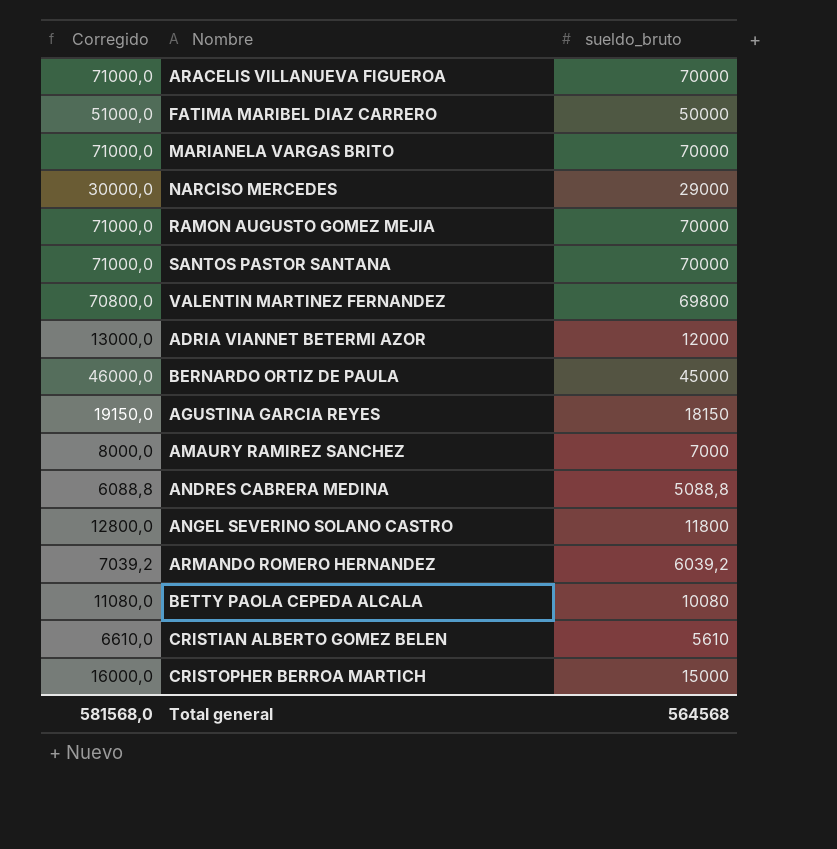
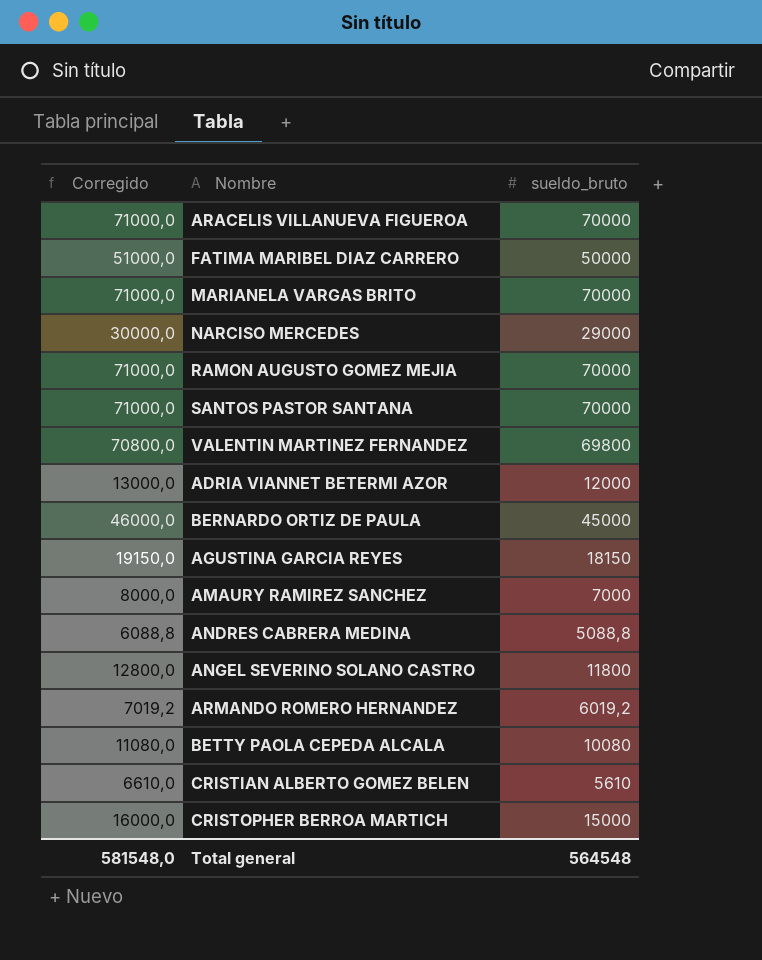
ARMANDO ROMERO HERNANDEZ | Corregido: 7039,2 -> 7019,2
ARMANDO ROMERO HERNANDEZ | sueldo_bruto: 6039,2 -> 6019,2
Total general | Corregido: 581568,0 -> 581548,0
Total general | sueldo_bruto: 564568 -> 564548

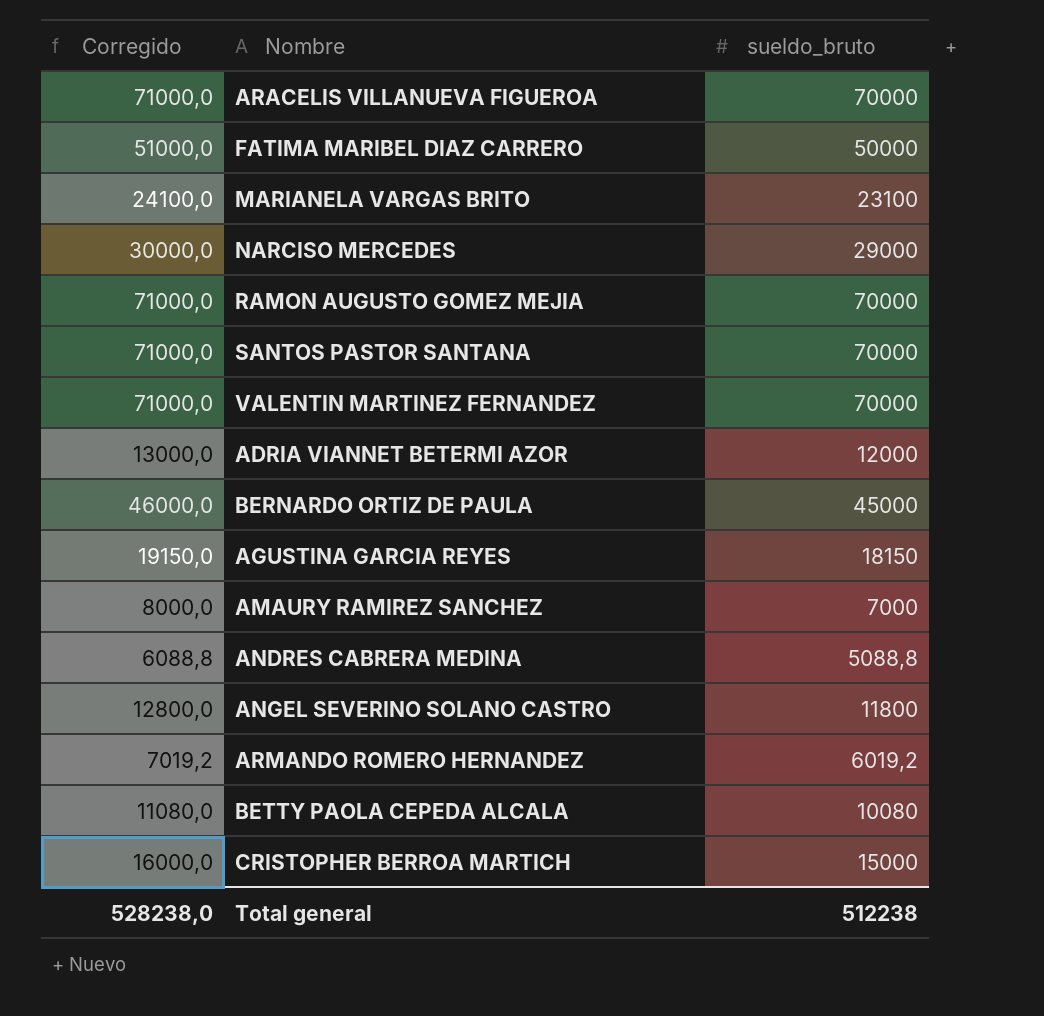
row CRISTIAN ALBERTO GOMEZ BELEN: 6610,0 | 5610 -> none
MARIANELA VARGAS BRITO | Corregido: 71000,0 -> 24100,0
MARIANELA VARGAS BRITO | sueldo_bruto: 70000 -> 23100
VALENTIN MARTINEZ FERNANDEZ | Corregido: 70800,0 -> 71000,0
VALENTIN MARTINEZ FERNANDEZ | sueldo_bruto: 69800 -> 70000
Total general | Corregido: 581548,0 -> 528238,0
Total general | sueldo_bruto: 564548 -> 512238

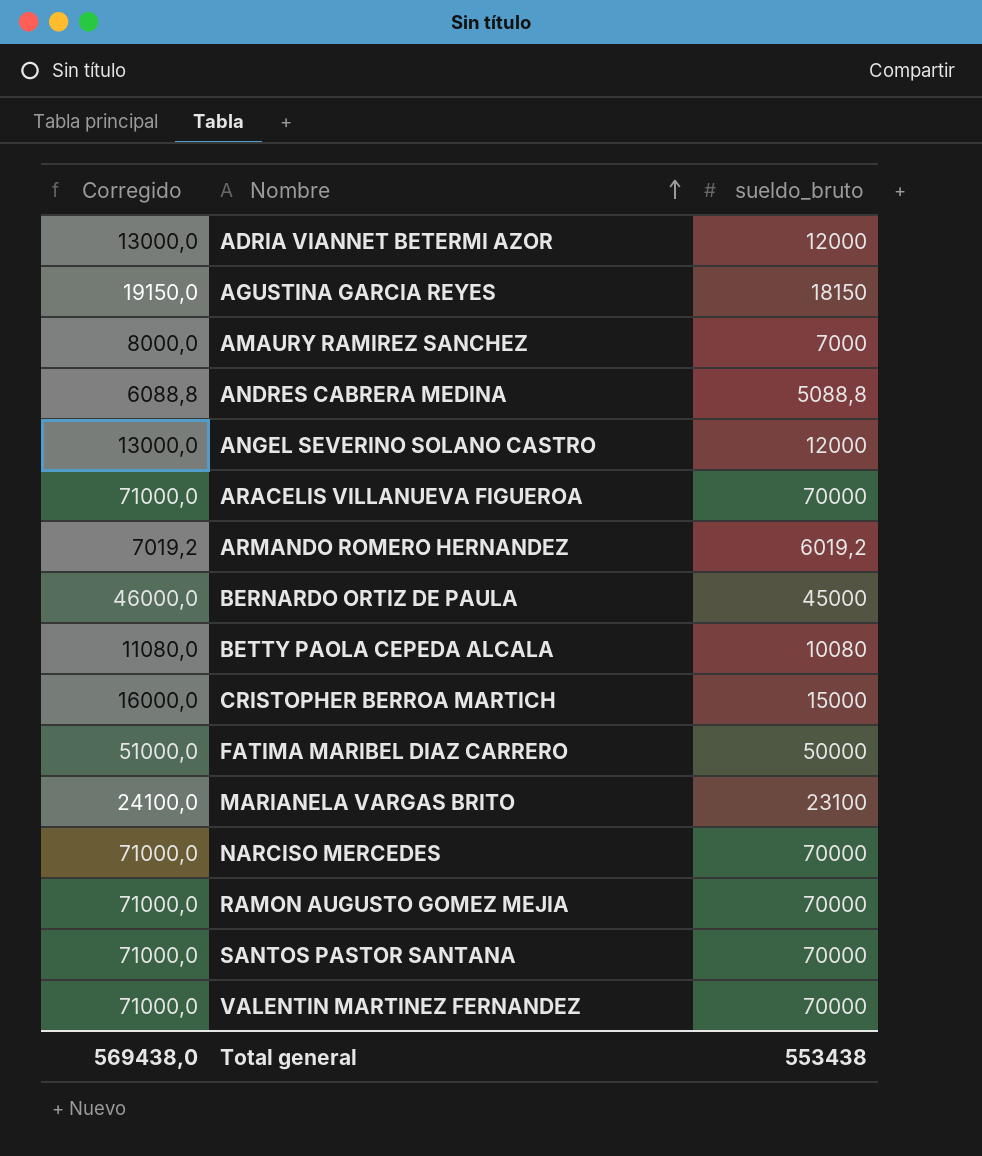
row order: none -> Nombre ascending
ANGEL SEVERINO SOLANO CASTRO | Corregido: 12800,0 -> 13000,0
ANGEL SEVERINO SOLANO CASTRO | sueldo_bruto: 11800 -> 12000
NARCISO MERCEDES | Corregido: 30000,0 -> 71000,0
NARCISO MERCEDES | sueldo_bruto: 29000 -> 70000
Total general | Corregido: 528238,0 -> 569438,0
Total general | sueldo_bruto: 512238 -> 553438

